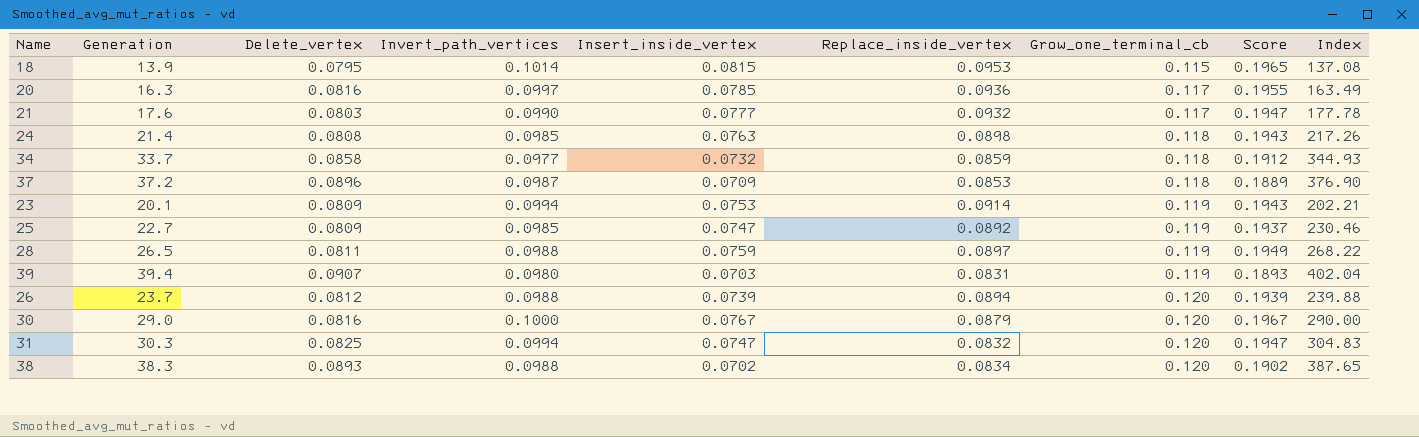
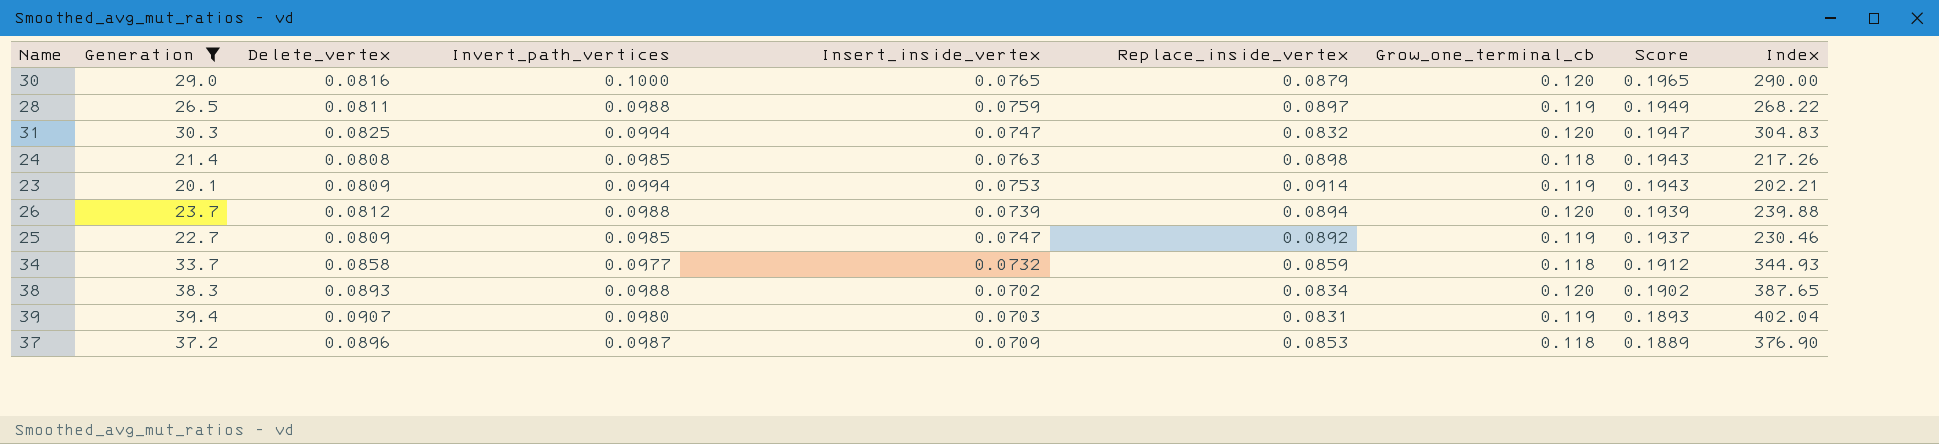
filter: none -> Generation >= 20.1
row order: Grow_one_terminal_cb ascending -> Score descending
30 | Insert_inside_vertex: 0.0767 -> 0.0765
30 | Score: 0.1967 -> 0.1965

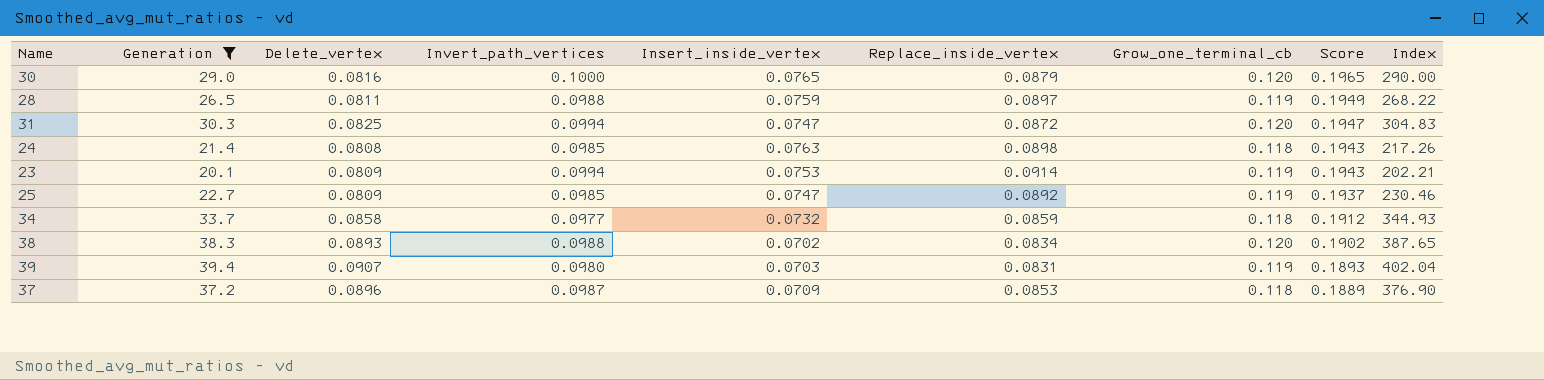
row 26: 23.7 | 0.0812 | 0.0988 | 0.0739 | 0.0894 | 0.120 | 0.1939 | 239.88 -> none
31 | Replace_inside_vertex: 0.0832 -> 0.0872

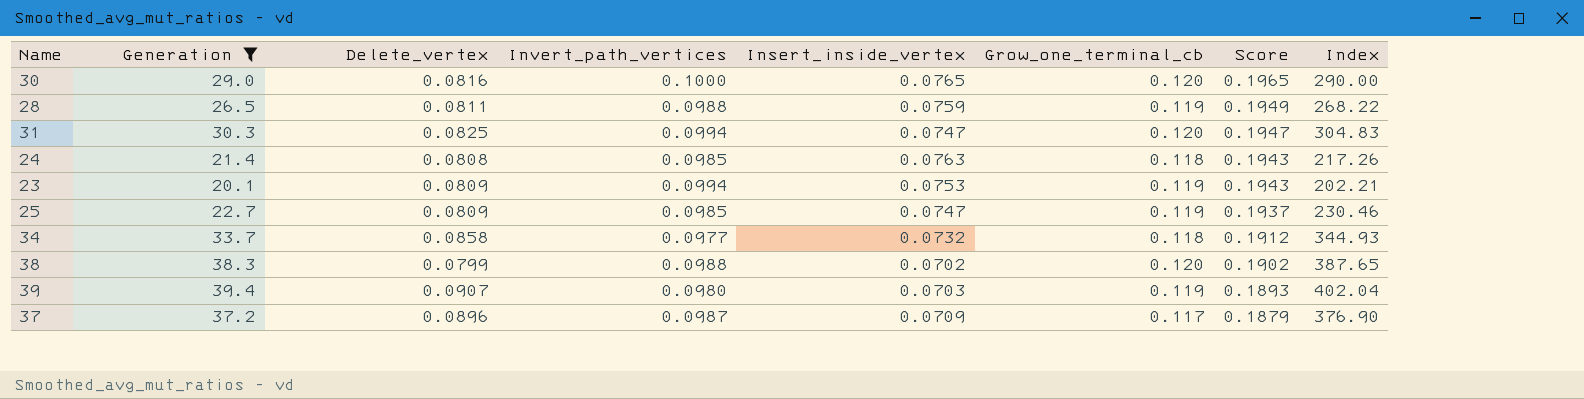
column Replace_inside_vertex | position: 6 -> none
38 | Delete_vertex: 0.0893 -> 0.0799
37 | Grow_one_terminal_cb: 0.118 -> 0.117
37 | Score: 0.1889 -> 0.1879

